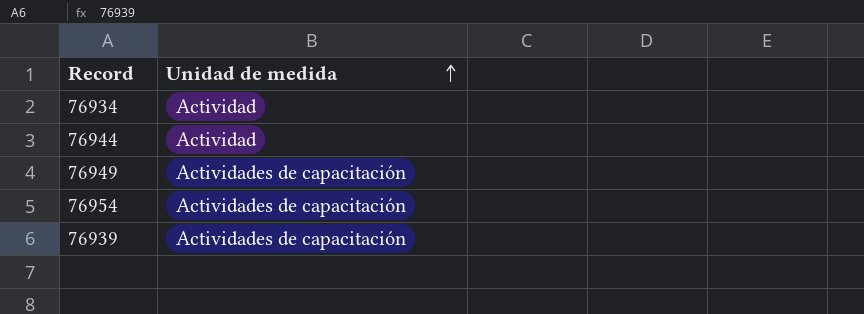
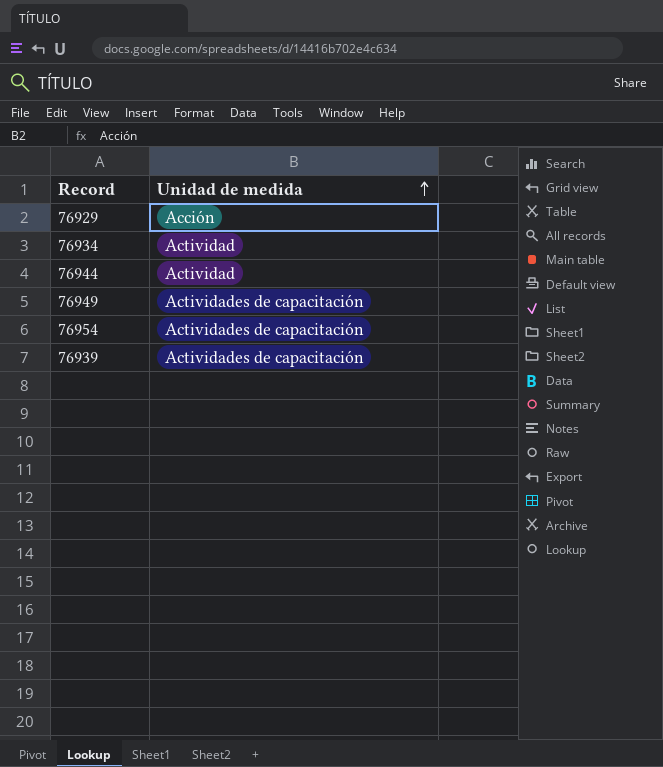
row 76929: none -> Acción

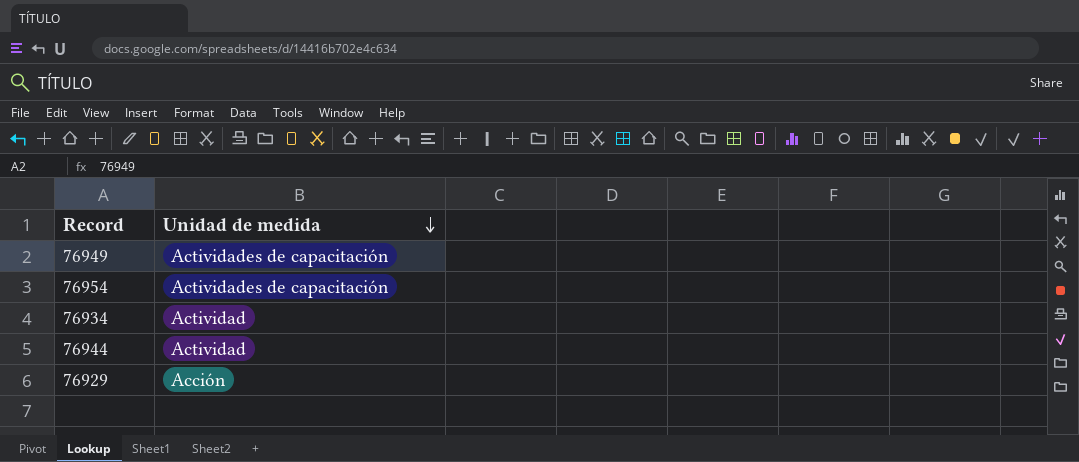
row order: Unidad de medida ascending -> Unidad de medida descending
row 76939: Actividades de capacitación -> none

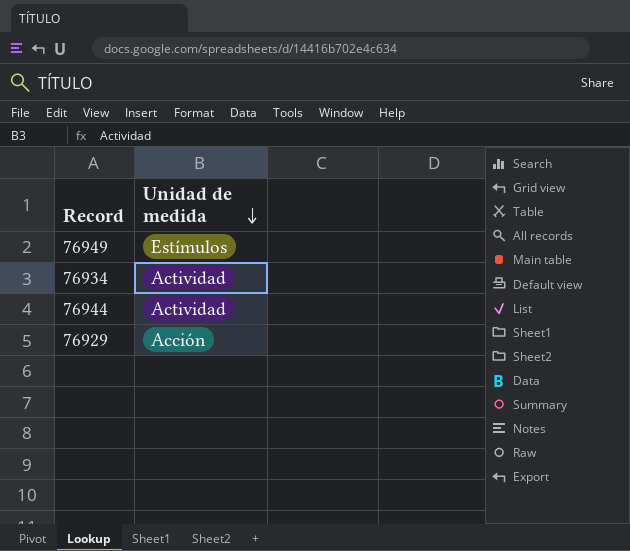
row 76954: Actividades de capacitación -> none
76949 | Unidad de medida: Actividades de capacitación -> Estímulos

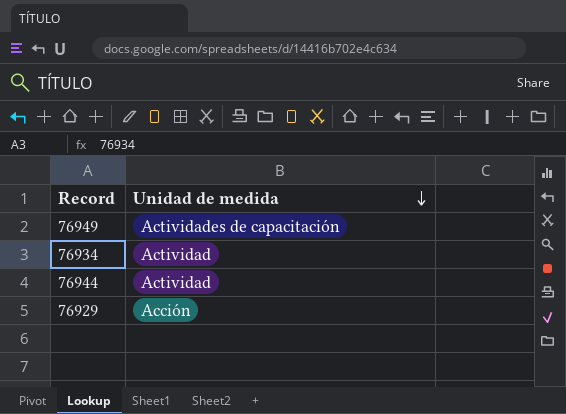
76949 | Unidad de medida: Estímulos -> Actividades de capacitación

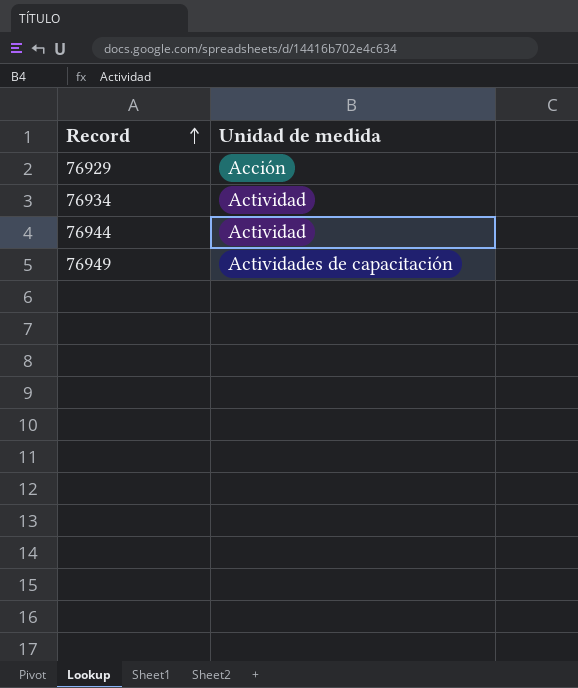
row order: Unidad de medida descending -> Record ascending

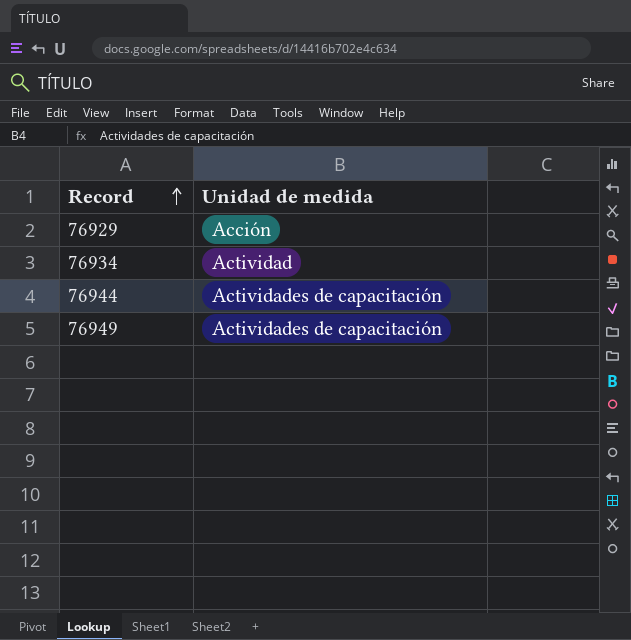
76944 | Unidad de medida: Actividad -> Actividades de capacitación

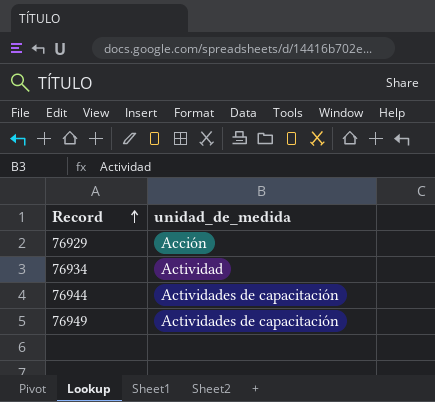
column name: Unidad de medida -> unidad_de_medida

